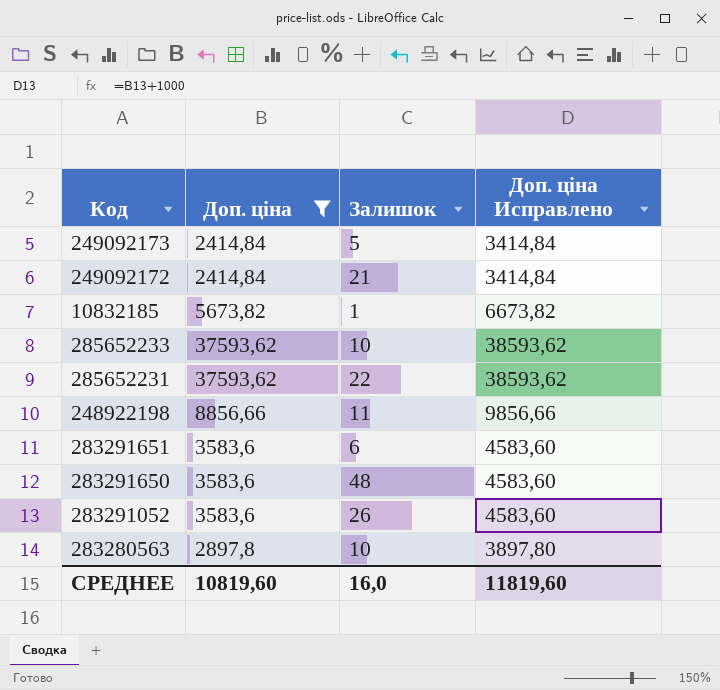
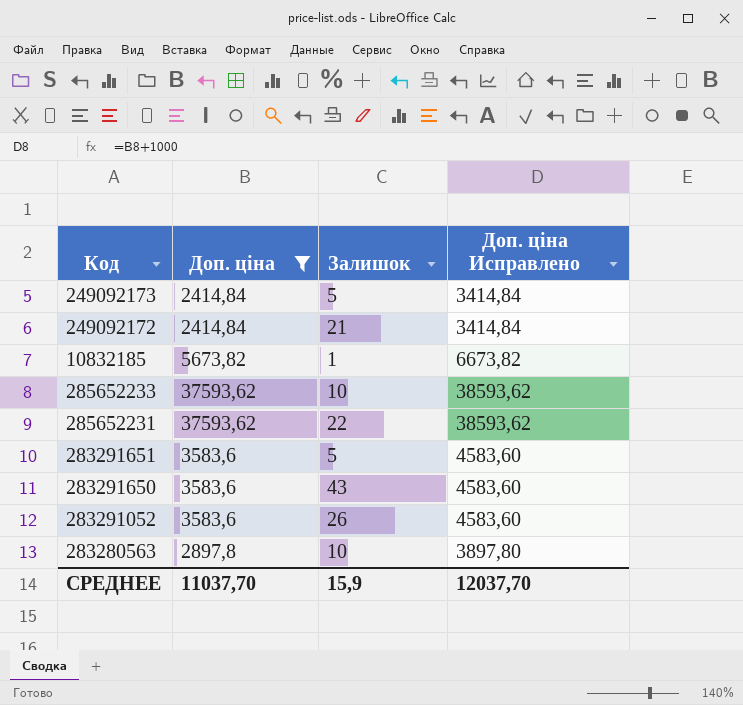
row 248922198: 8856,66 | 11 | 9856,66 -> none
283291651 | Залишок: 6 -> 5
283291650 | Залишок: 48 -> 43
СРЕДНЕЕ | Доп. ціна: 10819,60 -> 11037,70
СРЕДНЕЕ | Залишок: 16,0 -> 15,9
СРЕДНЕЕ | Доп. ціна Исправлено: 11819,60 -> 12037,70

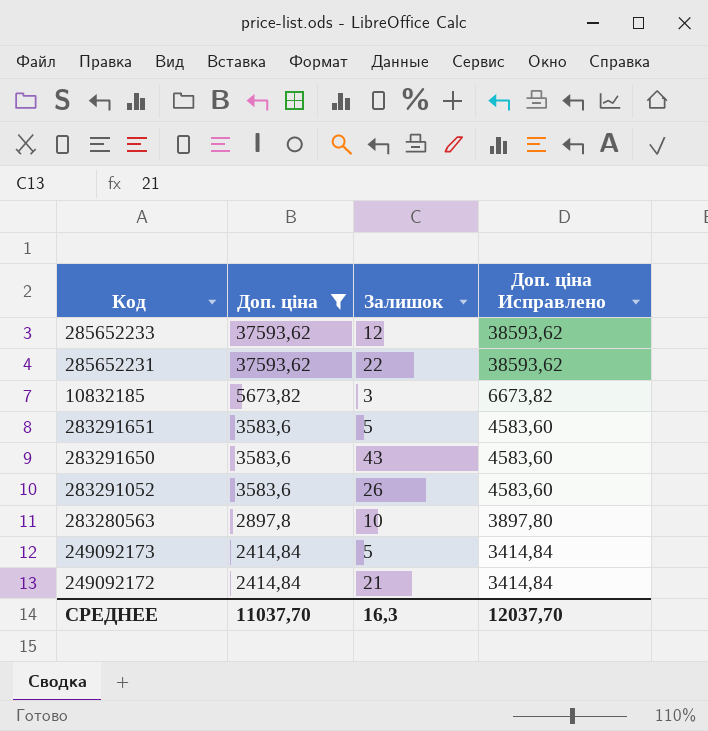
row order: none -> Доп. ціна descending
285652233 | Залишок: 10 -> 12
10832185 | Залишок: 1 -> 3
СРЕДНЕЕ | Залишок: 15,9 -> 16,3

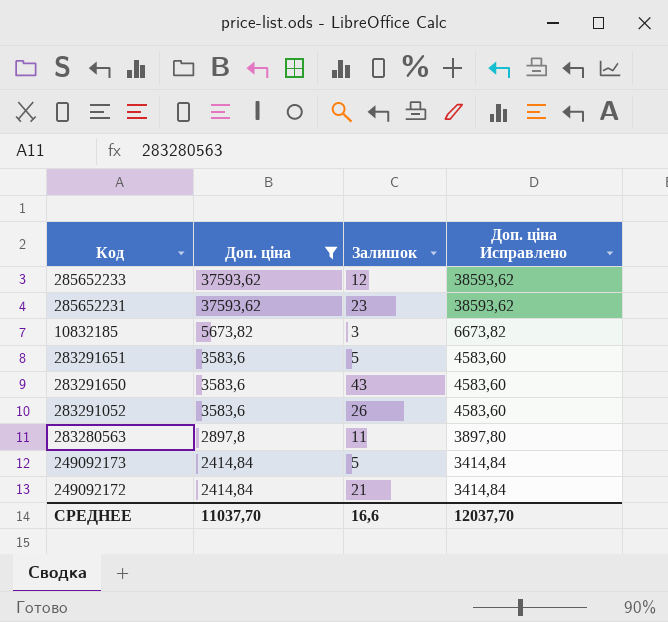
285652231 | Залишок: 22 -> 23
283280563 | Залишок: 10 -> 11
СРЕДНЕЕ | Залишок: 16,3 -> 16,6

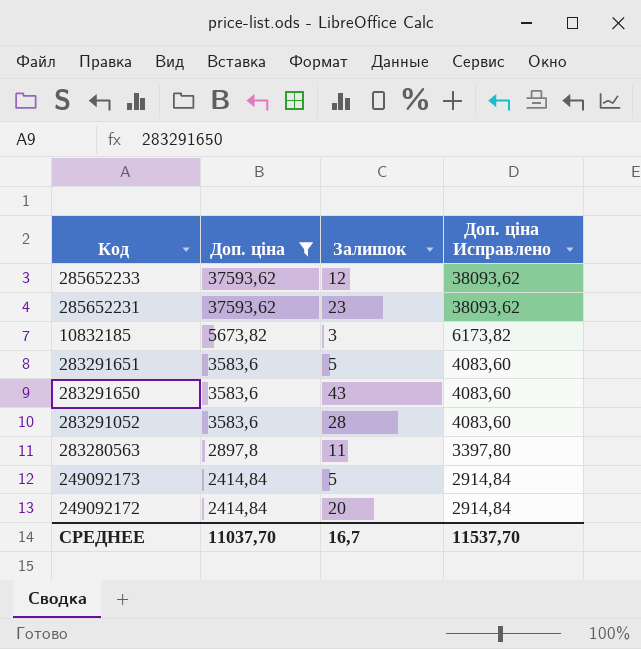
column Доп. ціна Исправлено | formula: [Доп. ціна] + 1000 -> [Доп. ціна] + 500
283291052 | Залишок: 26 -> 28
249092172 | Залишок: 21 -> 20
СРЕДНЕЕ | Залишок: 16,6 -> 16,7
СРЕДНЕЕ | Доп. ціна Исправлено: 12037,70 -> 11537,70

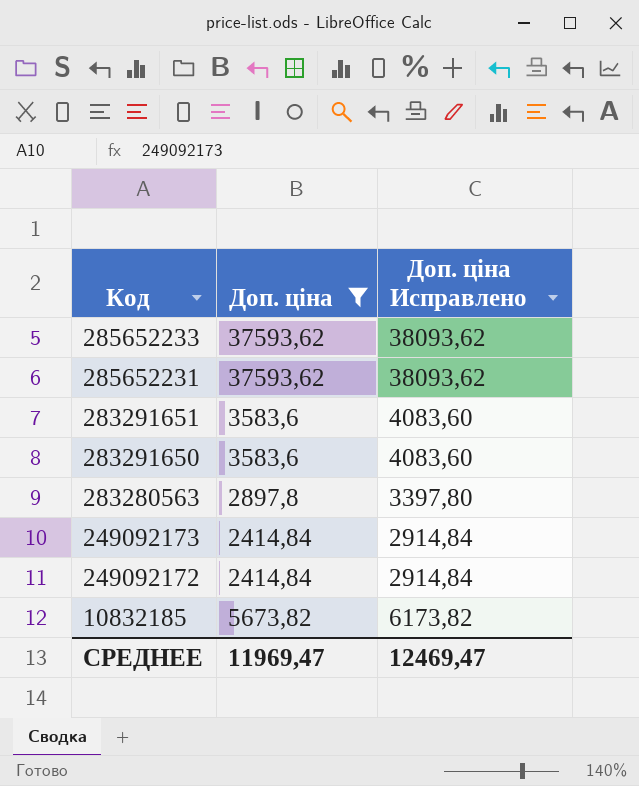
row order: Доп. ціна descending -> Код descending
column Залишок | position: 3 -> none
row 283291052: 3583,6 | 28 | 4083,60 -> none
СРЕДНЕЕ | Доп. ціна: 11037,70 -> 11969,47
СРЕДНЕЕ | Доп. ціна Исправлено: 11537,70 -> 12469,47

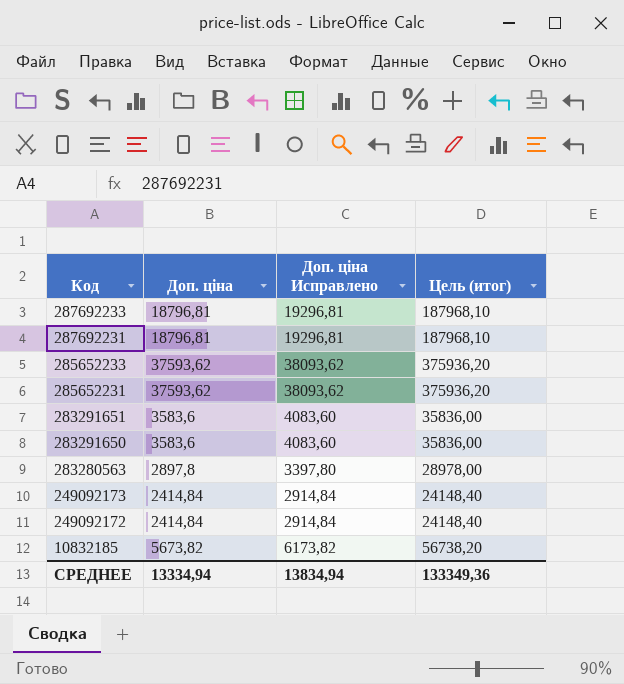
filter: Доп. ціна != 18796,81 -> none
column Цель (итог) | formula: none -> [Доп. ціна] * 10
СРЕДНЕЕ | Доп. ціна: 11969,47 -> 13334,94
СРЕДНЕЕ | Доп. ціна Исправлено: 12469,47 -> 13834,94

